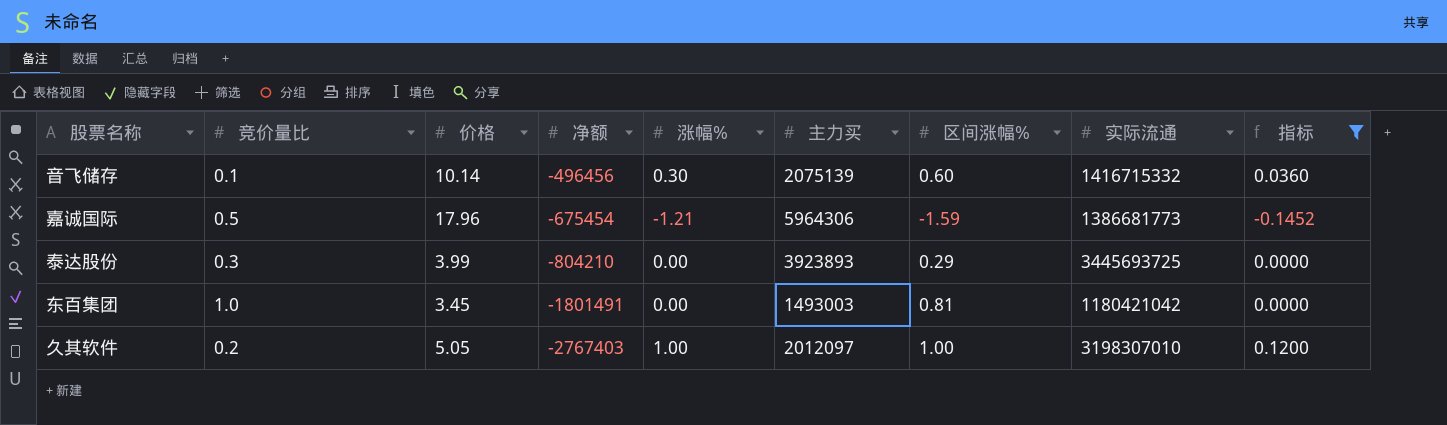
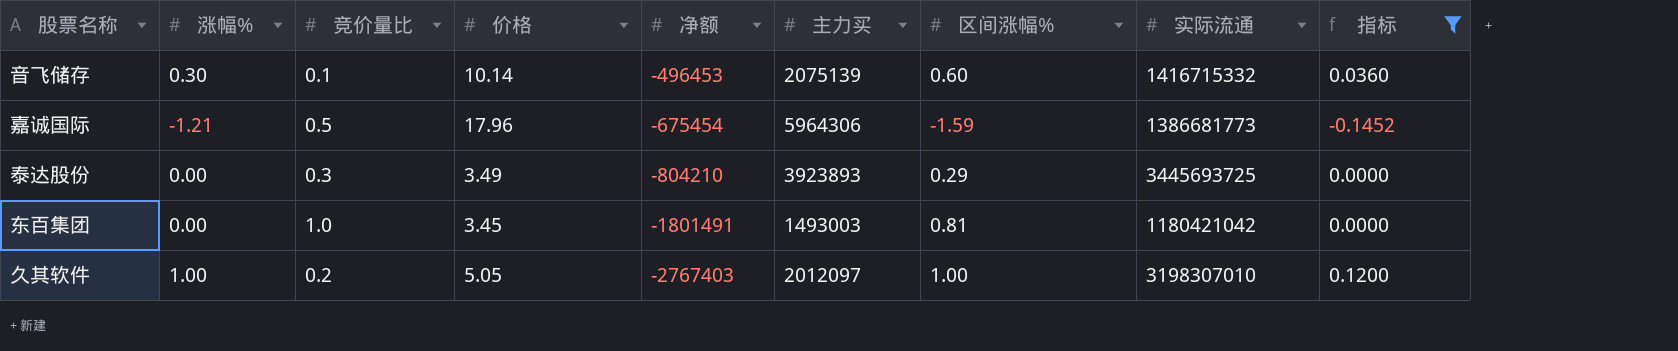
column 涨幅% | position: 5 -> 2
音飞储存 | 净额: -496456 -> -496453
泰达股份 | 价格: 3.99 -> 3.49

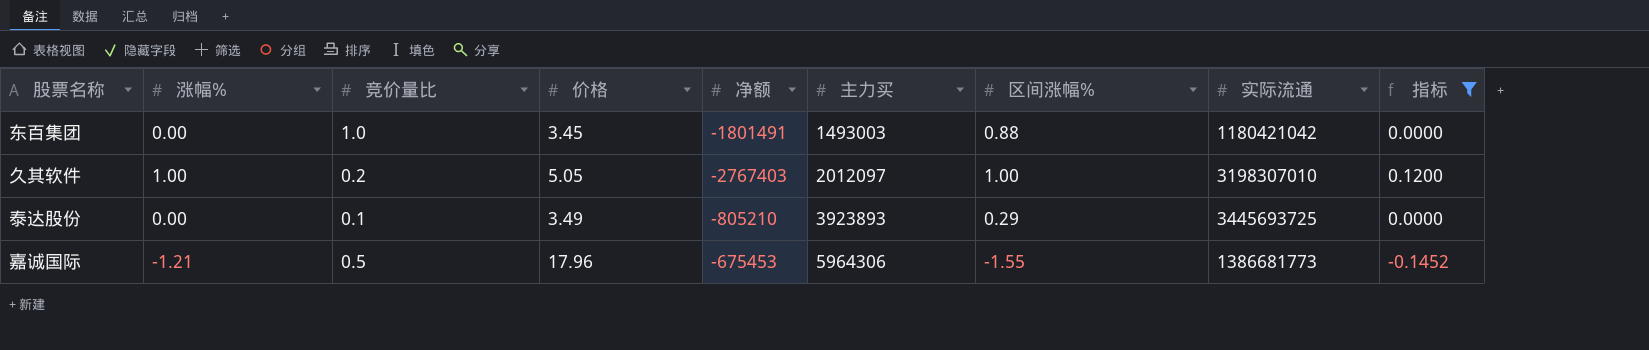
row order: 净额 descending -> 主力买 ascending
row 音飞储存: 0.30 | 0.1 | 10.14 | -496453 | 2075139 | 0.60 | 1416715332 | 0.0360 -> none
东百集团 | 区间涨幅%: 0.81 -> 0.88
泰达股份 | 竞价量比: 0.3 -> 0.1
泰达股份 | 净额: -804210 -> -805210
嘉诚国际 | 净额: -675454 -> -675453
嘉诚国际 | 区间涨幅%: -1.59 -> -1.55

